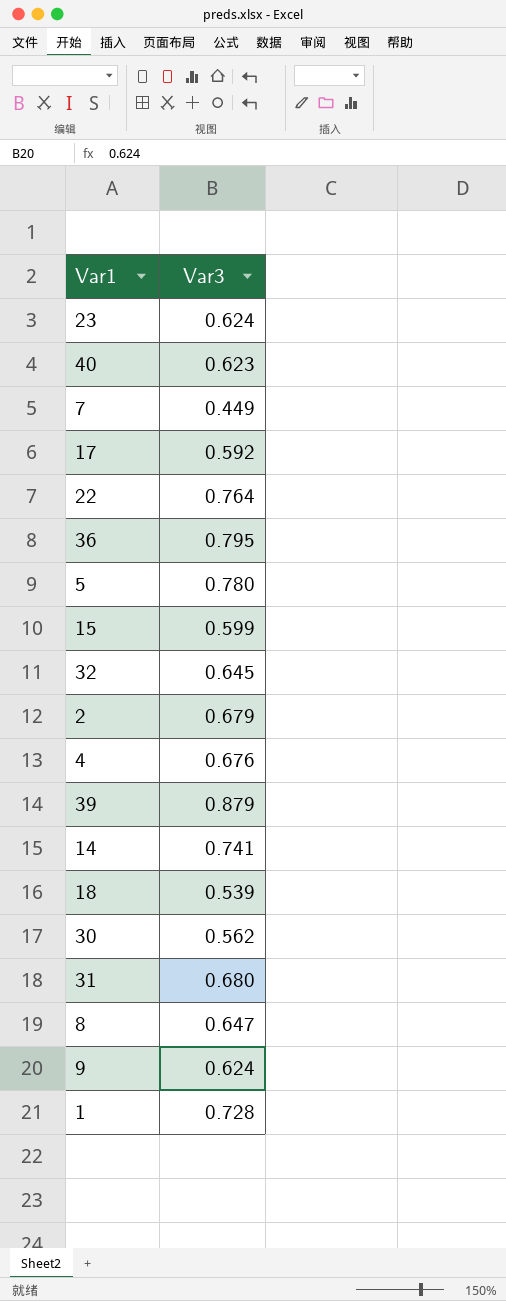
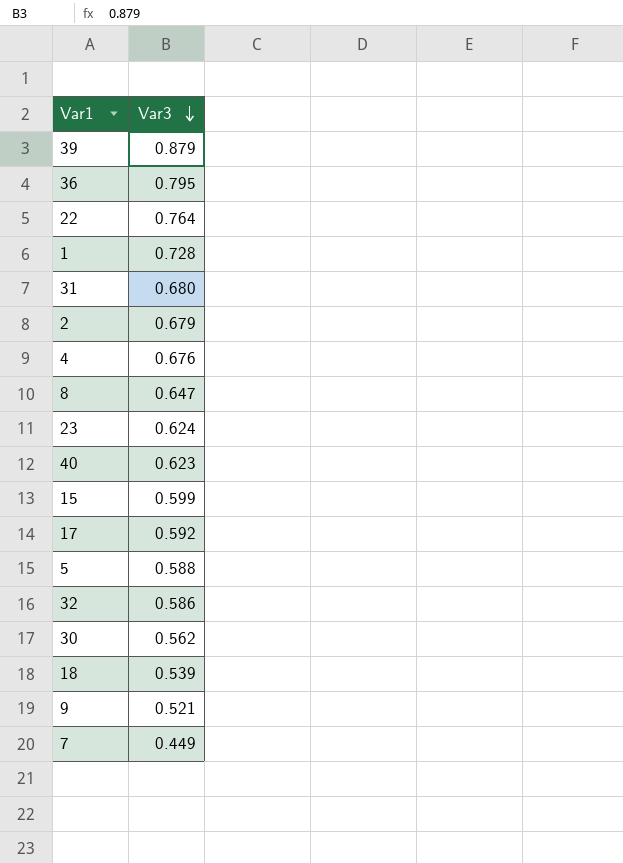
row order: none -> Var3 descending
row 14: 0.741 -> none
5 | Var3: 0.780 -> 0.588
32 | Var3: 0.645 -> 0.586
9 | Var3: 0.624 -> 0.521

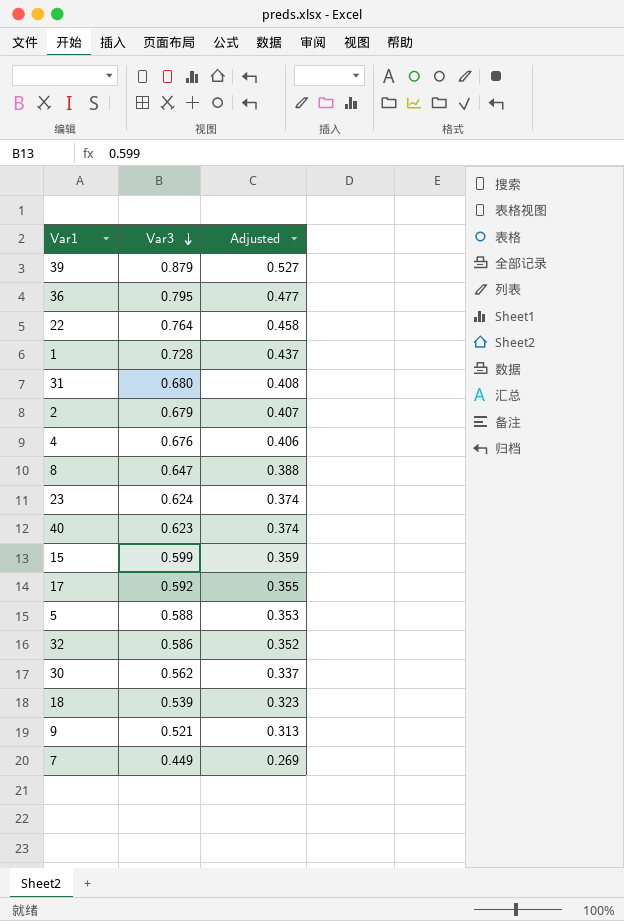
column Adjusted | formula: none -> [Var3] * 0.6

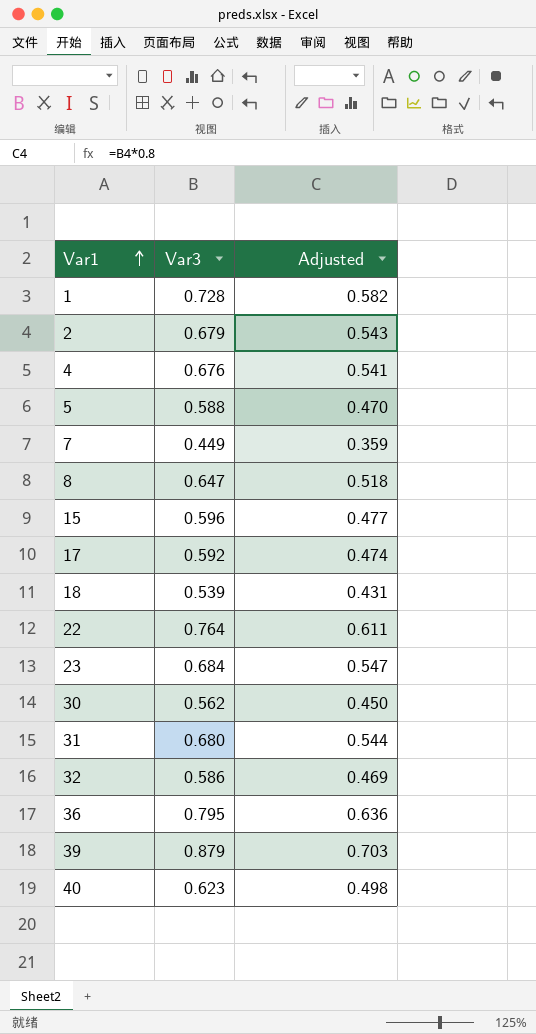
row order: Var3 descending -> Var1 ascending
column Adjusted | formula: [Var3] * 0.6 -> [Var3] * 0.8
row 9: 0.521 | 0.313 -> none
15 | Var3: 0.599 -> 0.596
23 | Var3: 0.624 -> 0.684

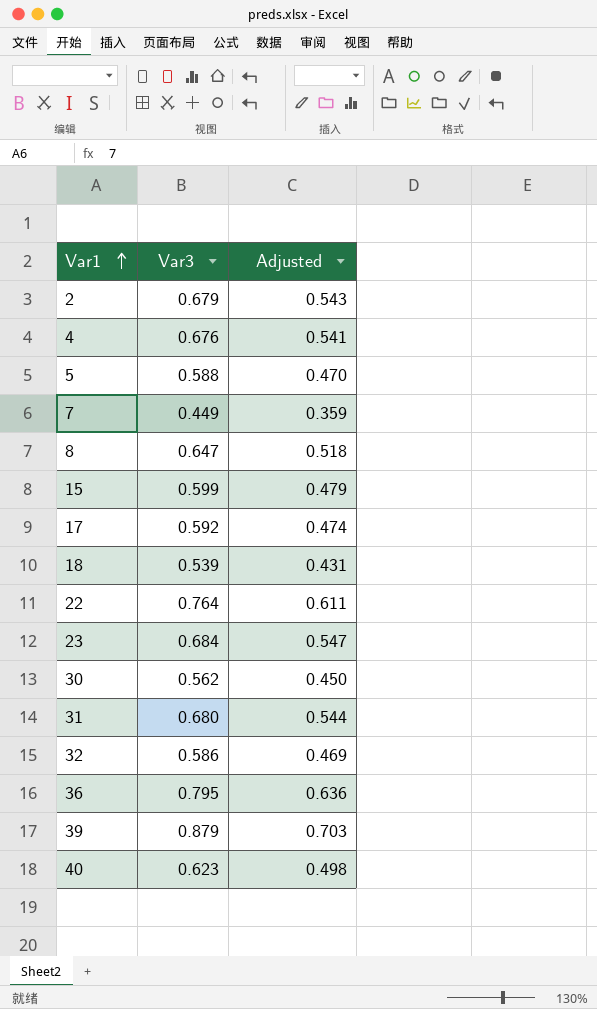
row 1: 0.728 | 0.582 -> none
15 | Var3: 0.596 -> 0.599
15 | Adjusted: 0.477 -> 0.479

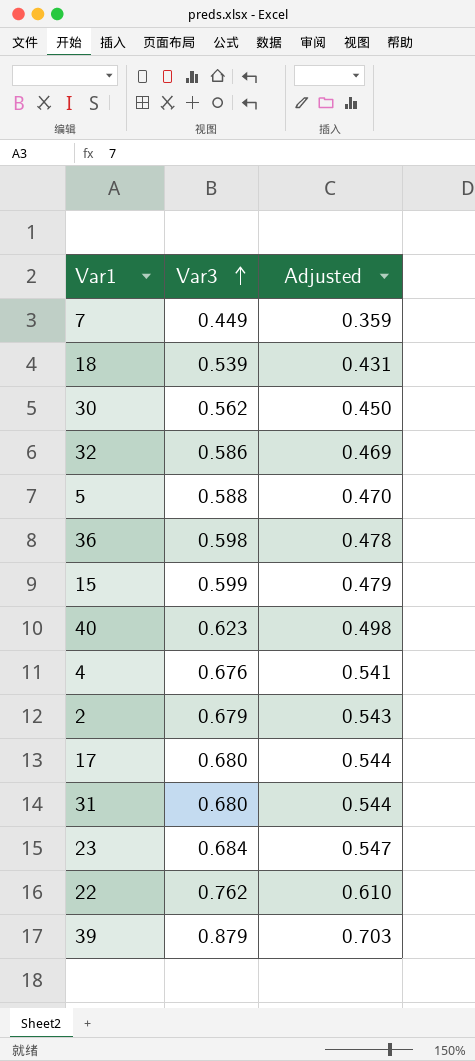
row order: Var1 ascending -> Var3 ascending
row 8: 0.647 | 0.518 -> none
36 | Var3: 0.795 -> 0.598
36 | Adjusted: 0.636 -> 0.478
17 | Var3: 0.592 -> 0.680
17 | Adjusted: 0.474 -> 0.544
22 | Var3: 0.764 -> 0.762
22 | Adjusted: 0.611 -> 0.610

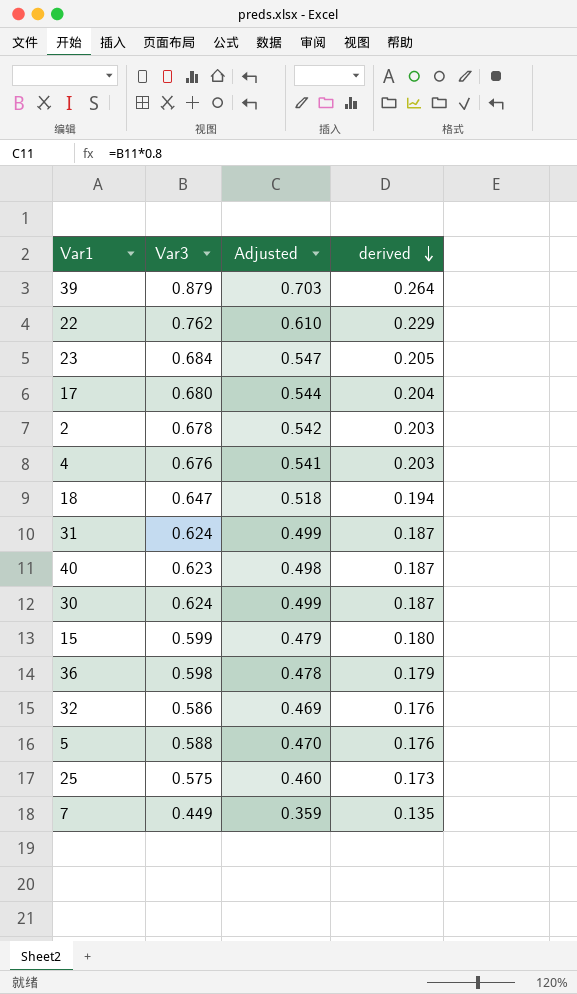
row order: Var3 ascending -> derived descending
column derived | formula: none -> [Var3] * 0.3
2 | Var3: 0.679 -> 0.678
2 | Adjusted: 0.543 -> 0.542
18 | Var3: 0.539 -> 0.647
18 | Adjusted: 0.431 -> 0.518
31 | Var3: 0.680 -> 0.624
31 | Adjusted: 0.544 -> 0.499
30 | Var3: 0.562 -> 0.624
30 | Adjusted: 0.450 -> 0.499
row 25: none -> 0.575 | 0.460 | 0.173

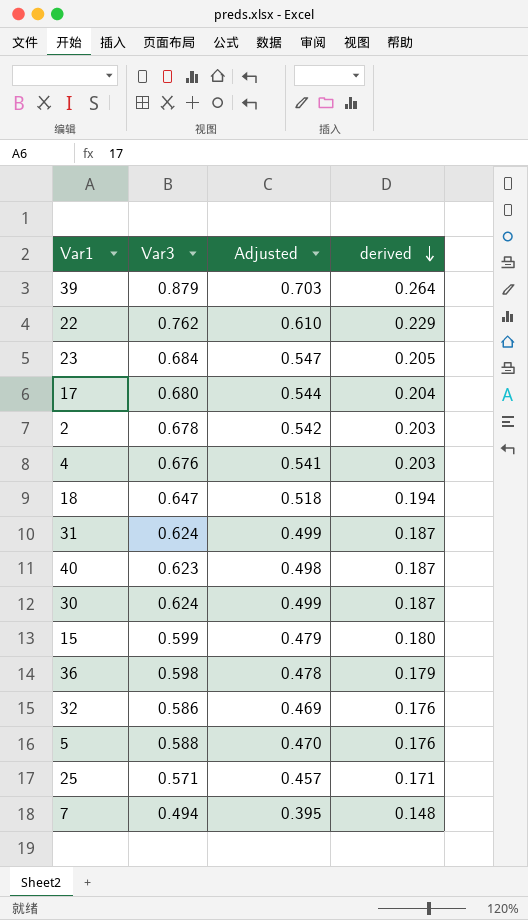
25 | Var3: 0.575 -> 0.571
25 | Adjusted: 0.460 -> 0.457
25 | derived: 0.173 -> 0.171
7 | Var3: 0.449 -> 0.494
7 | Adjusted: 0.359 -> 0.395
7 | derived: 0.135 -> 0.148

